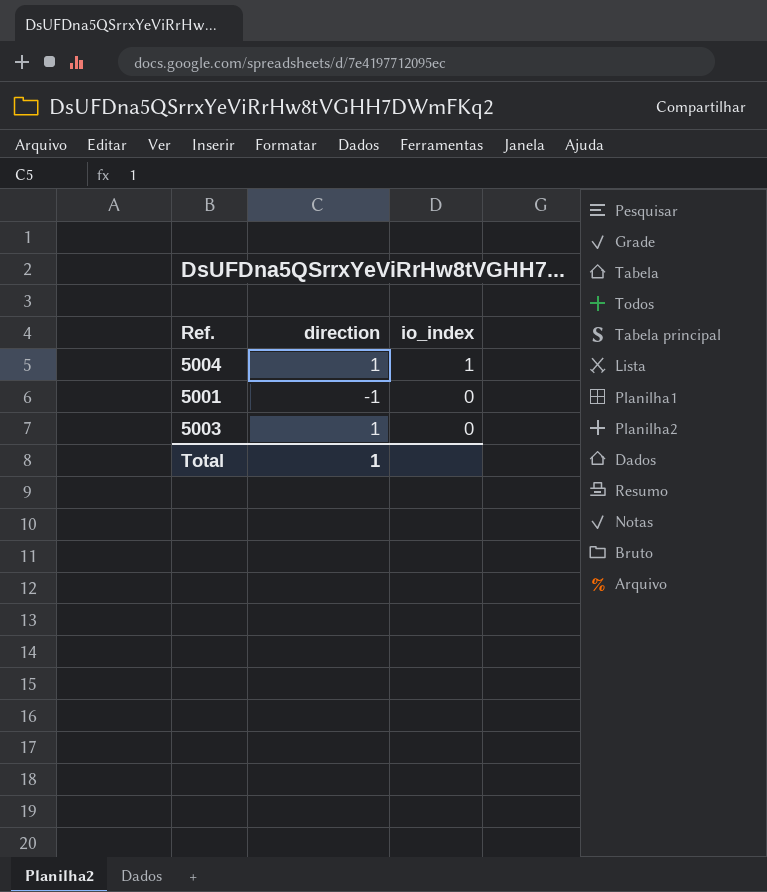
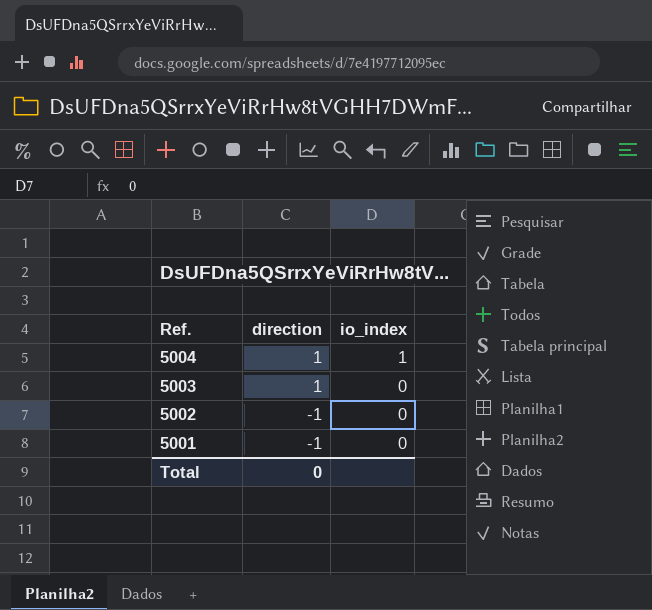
row order: io_index descending -> Ref. descending
row 5002: none -> -1 | 0
Total | direction: 1 -> 0

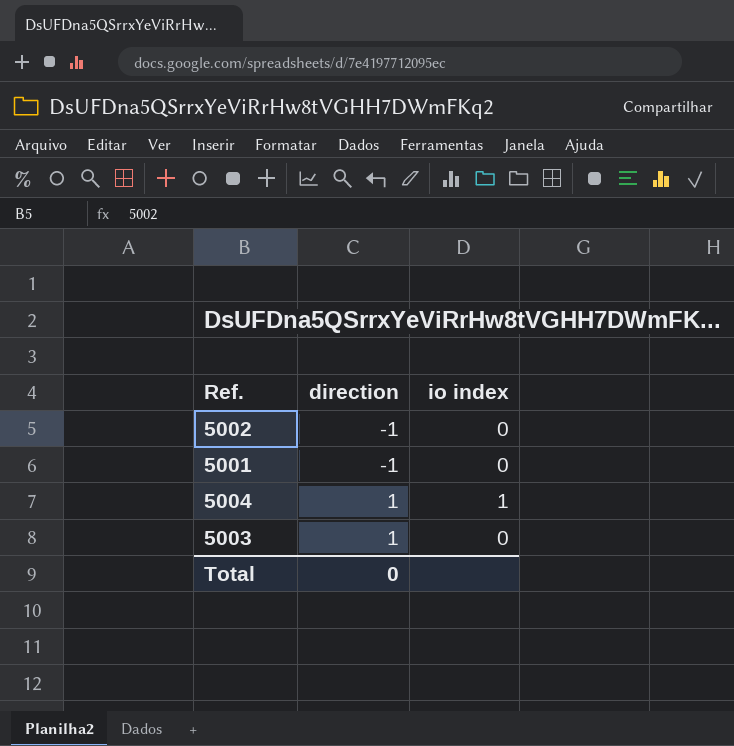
row order: Ref. descending -> direction ascending
column name: io_index -> io index

